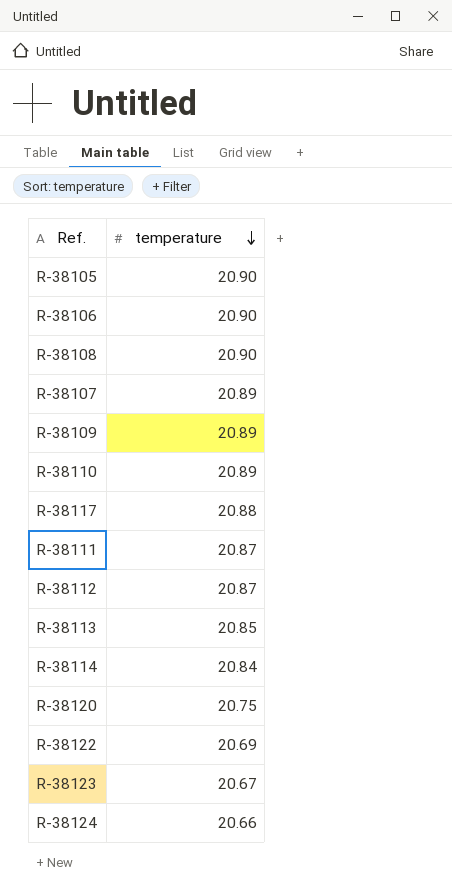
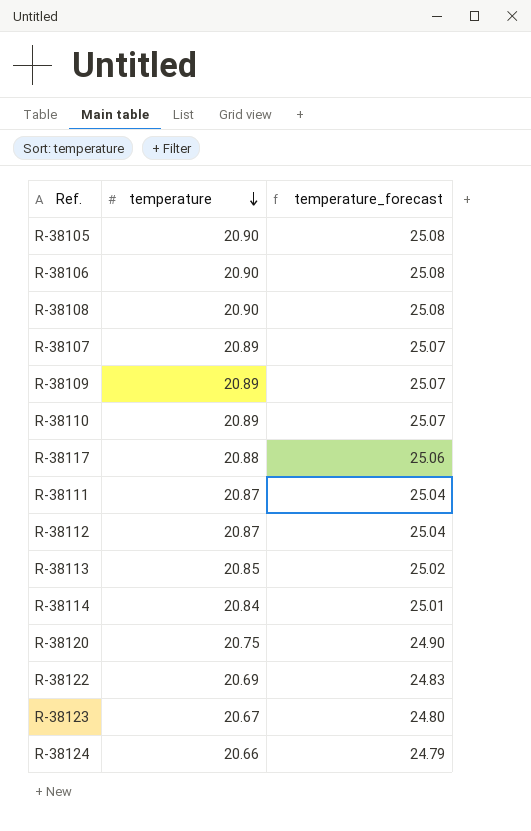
column temperature_forecast | formula: none -> [temperature] * 1.2

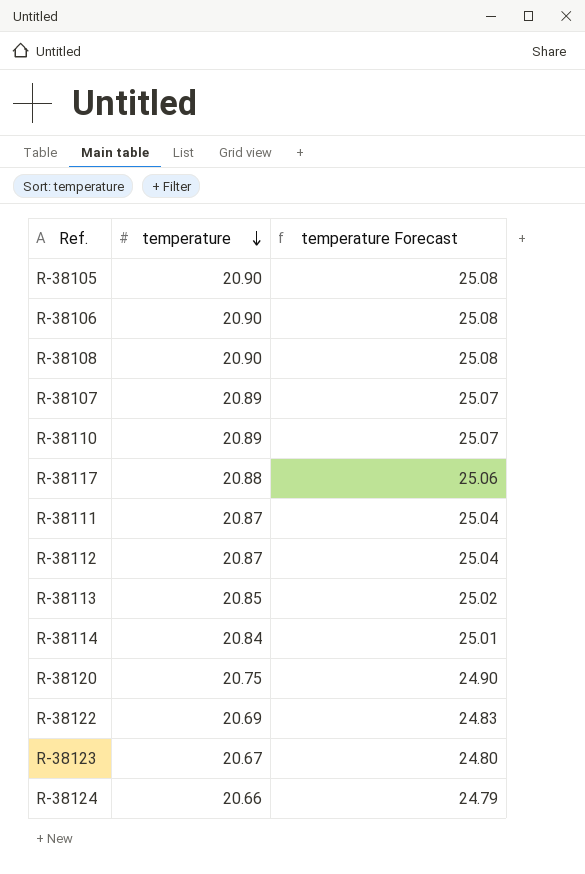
column name: temperature_forecast -> temperature Forecast
row R-38109: 20.89 | 25.07 -> none

